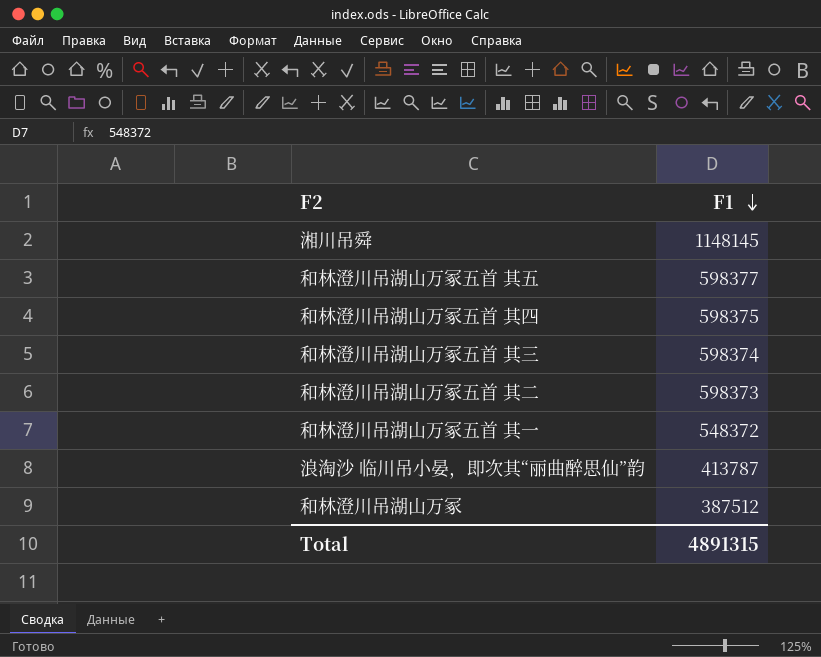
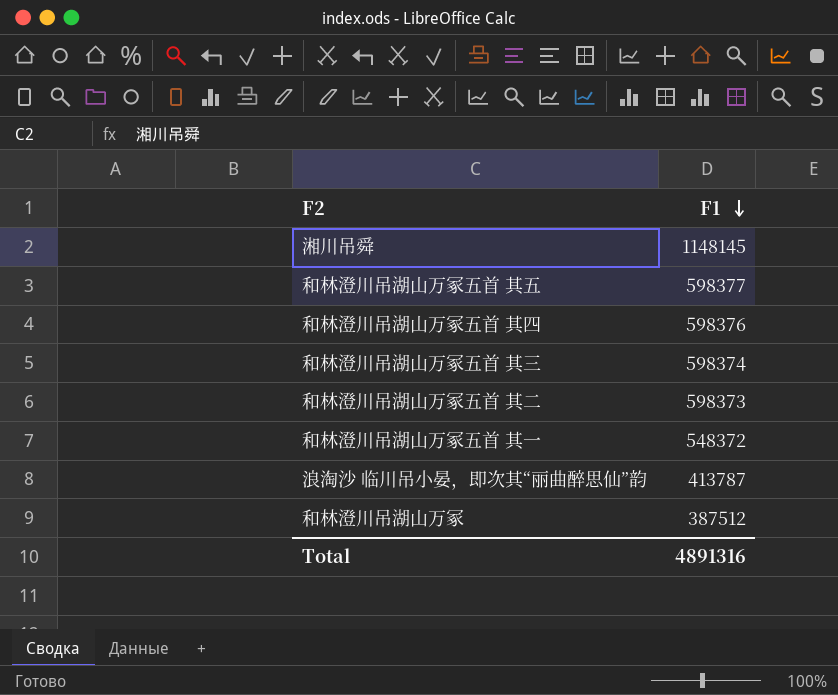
和林澄川吊湖山万冢五首 其四 | F1: 598375 -> 598376
Total | F1: 4891315 -> 4891316

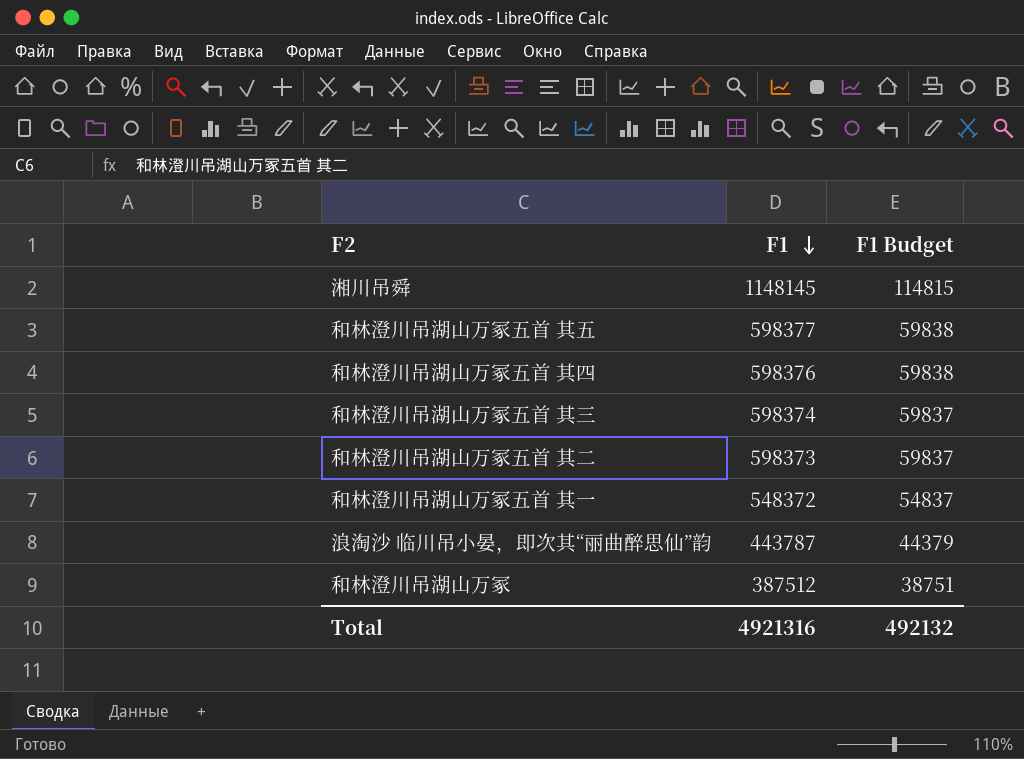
column F1 Budget | formula: none -> [F1] * 0.1
浪淘沙 临川吊小晏，即次其“丽曲醉思仙”韵 | F1: 413787 -> 443787
Total | F1: 4891316 -> 4921316

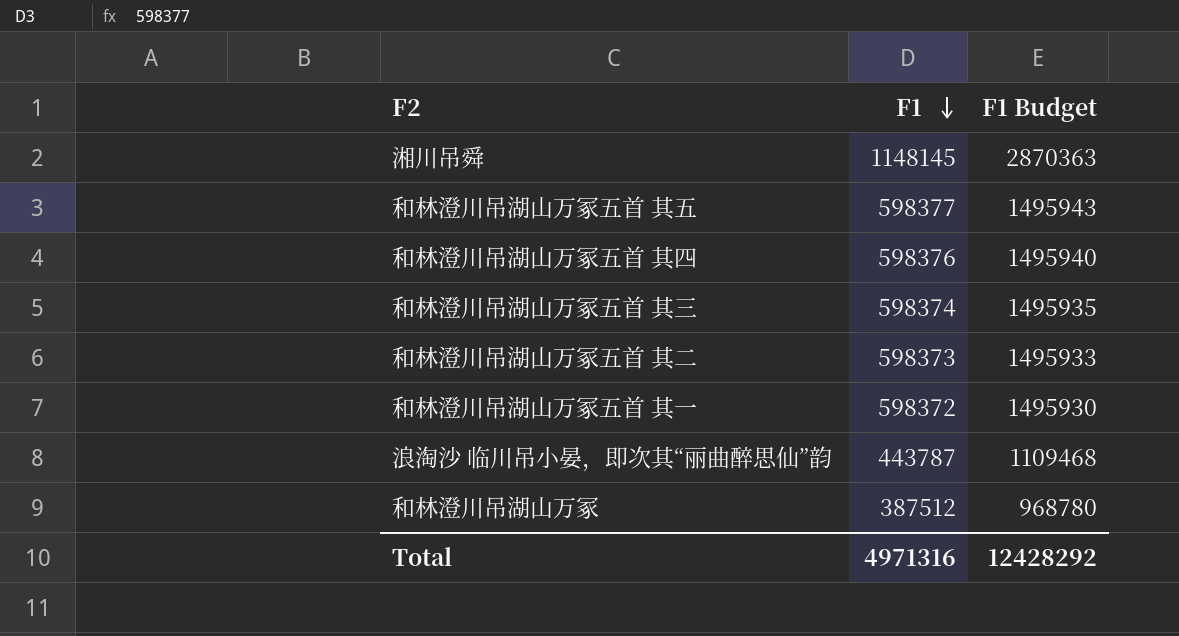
column F1 Budget | formula: [F1] * 0.1 -> [F1] * 2.5
和林澄川吊湖山万冢五首 其一 | F1: 548372 -> 598372
Total | F1: 4921316 -> 4971316
Total | F1 Budget: 492132 -> 12428292

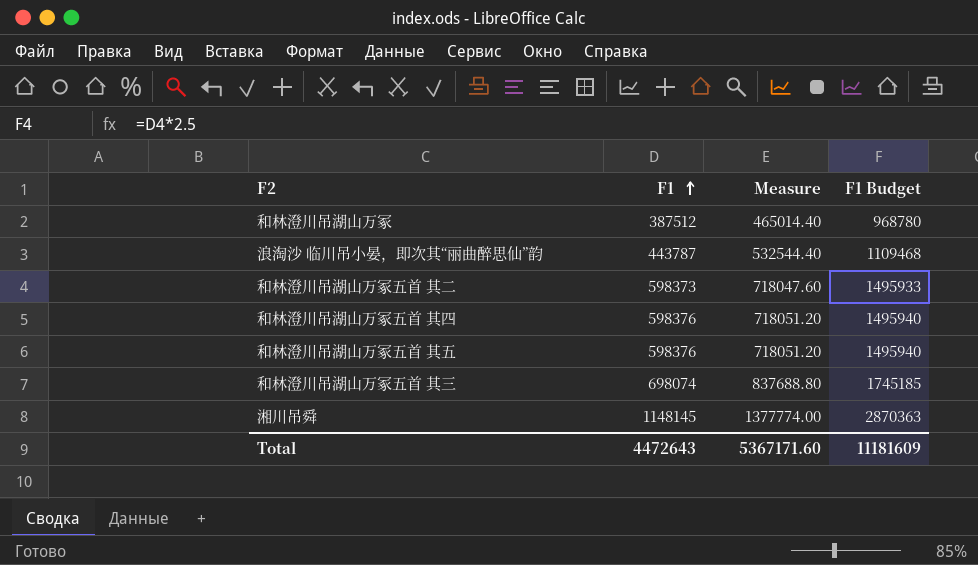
row order: F1 descending -> F1 ascending
column Measure | formula: none -> [F1] * 1.2
row 和林澄川吊湖山万冢五首 其一: 598372 | 1495930 -> none
和林澄川吊湖山万冢五首 其五 | F1: 598377 -> 598376
和林澄川吊湖山万冢五首 其五 | F1 Budget: 1495943 -> 1495940
和林澄川吊湖山万冢五首 其三 | F1: 598374 -> 698074
和林澄川吊湖山万冢五首 其三 | F1 Budget: 1495935 -> 1745185
Total | F1: 4971316 -> 4472643
Total | F1 Budget: 12428292 -> 11181609

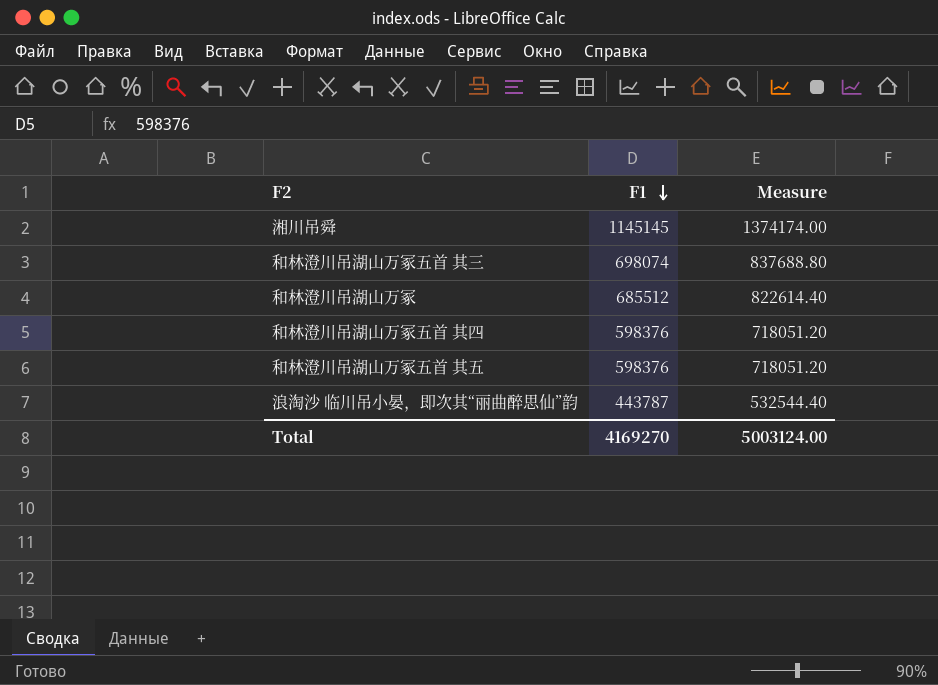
row order: F1 ascending -> F1 descending
column F1 Budget | formula: [F1] * 2.5 -> none
row 和林澄川吊湖山万冢五首 其二: 598373 | 718047.60 | 1495933 -> none
湘川吊舜 | F1: 1148145 -> 1145145
湘川吊舜 | Measure: 1377774.00 -> 1374174.00
和林澄川吊湖山万冢 | F1: 387512 -> 685512
和林澄川吊湖山万冢 | Measure: 465014.40 -> 822614.40
Total | F1: 4472643 -> 4169270
Total | Measure: 5367171.60 -> 5003124.00

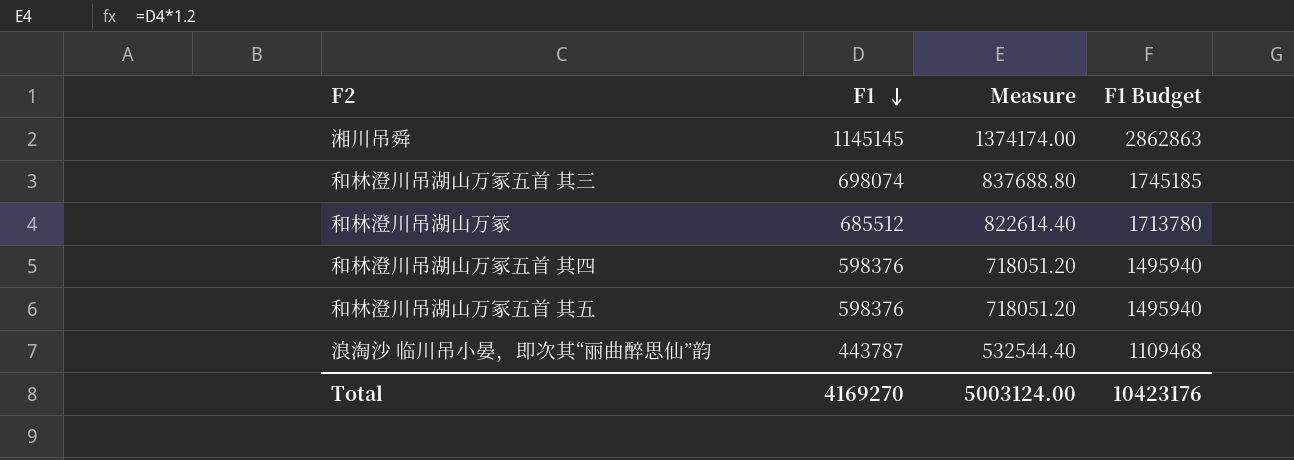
column F1 Budget | formula: none -> [F1] * 2.5

